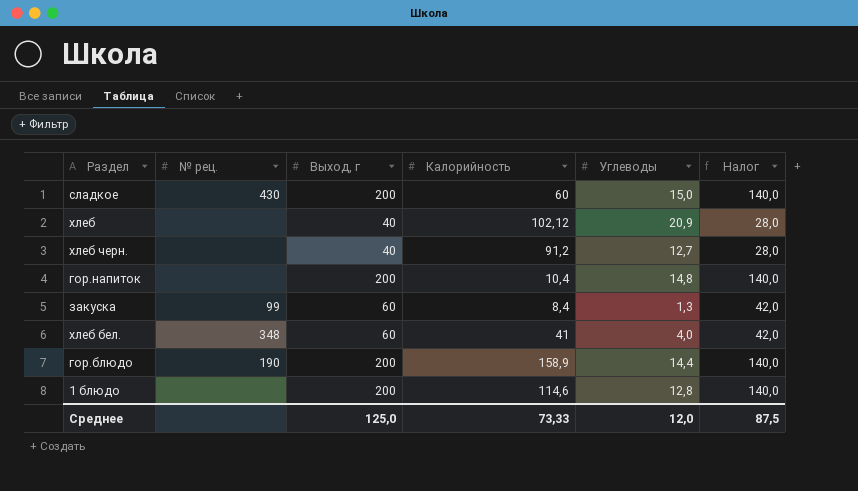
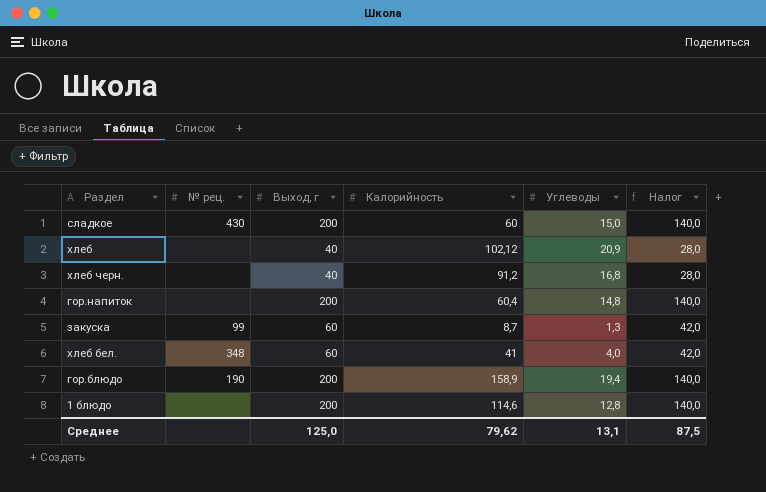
хлеб черн. | Углеводы: 12,7 -> 16,8
гор.напиток | Калорийность: 10,4 -> 60,4
закуска | Калорийность: 8,4 -> 8,7
гор.блюдо | Углеводы: 14,4 -> 19,4
Среднее | Калорийность: 73,33 -> 79,62
Среднее | Углеводы: 12,0 -> 13,1

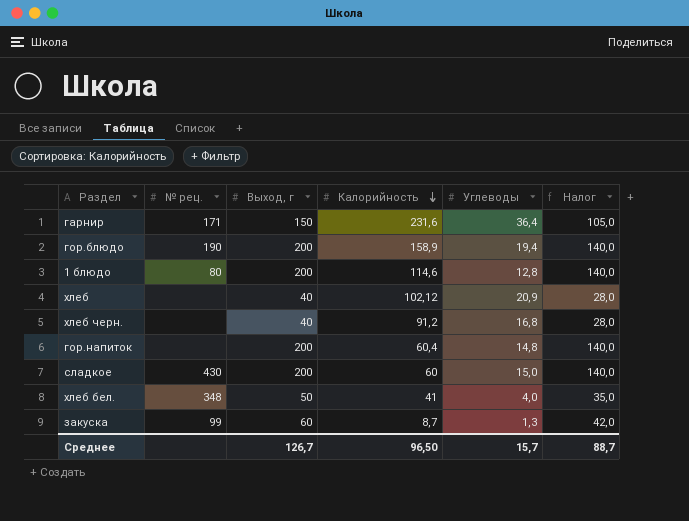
row order: none -> Калорийность descending
row гарнир: none -> 171 | 150 | 231,6 | 36,4 | 105,0
1 блюдо | № рец.: none -> 80
хлеб бел. | Выход, г: 60 -> 50
хлеб бел. | Налог: 42,0 -> 35,0
Среднее | Выход, г: 125,0 -> 126,7
Среднее | Калорийность: 79,62 -> 96,50
Среднее | Углеводы: 13,1 -> 15,7
Среднее | Налог: 87,5 -> 88,7

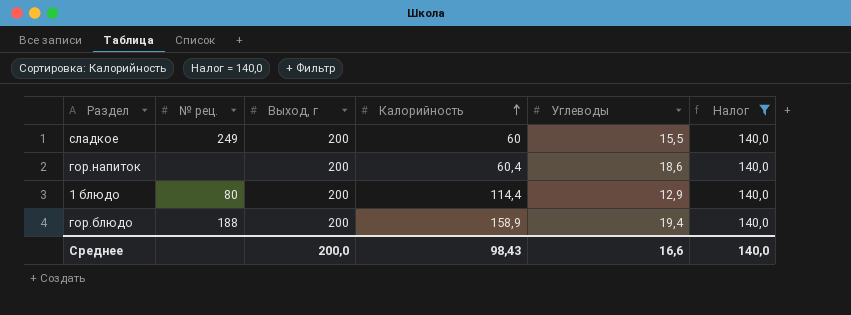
filter: none -> Налог = 140,0
row order: Калорийность descending -> Калорийность ascending
сладкое | № рец.: 430 -> 249
сладкое | Углеводы: 15,0 -> 15,5
гор.напиток | Углеводы: 14,8 -> 18,6
1 блюдо | Калорийность: 114,6 -> 114,4
1 блюдо | Углеводы: 12,8 -> 12,9
гор.блюдо | № рец.: 190 -> 188
Среднее | Выход, г: 126,7 -> 200,0
Среднее | Калорийность: 96,50 -> 98,43
Среднее | Углеводы: 15,7 -> 16,6
Среднее | Налог: 88,7 -> 140,0

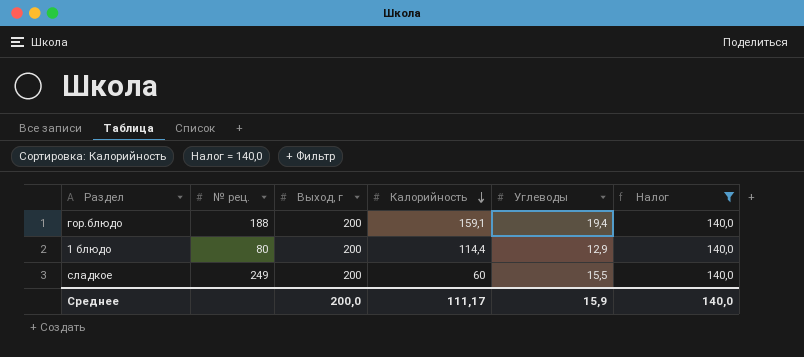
row order: Калорийность ascending -> Калорийность descending
row гор.напиток: none | 200 | 60,4 | 18,6 | 140,0 -> none
гор.блюдо | Калорийность: 158,9 -> 159,1
Среднее | Калорийность: 98,43 -> 111,17
Среднее | Углеводы: 16,6 -> 15,9

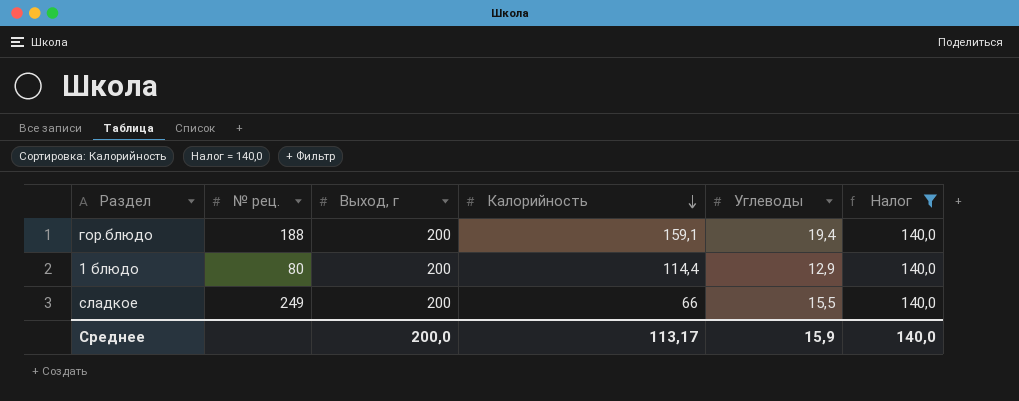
сладкое | Калорийность: 60 -> 66
Среднее | Калорийность: 111,17 -> 113,17

